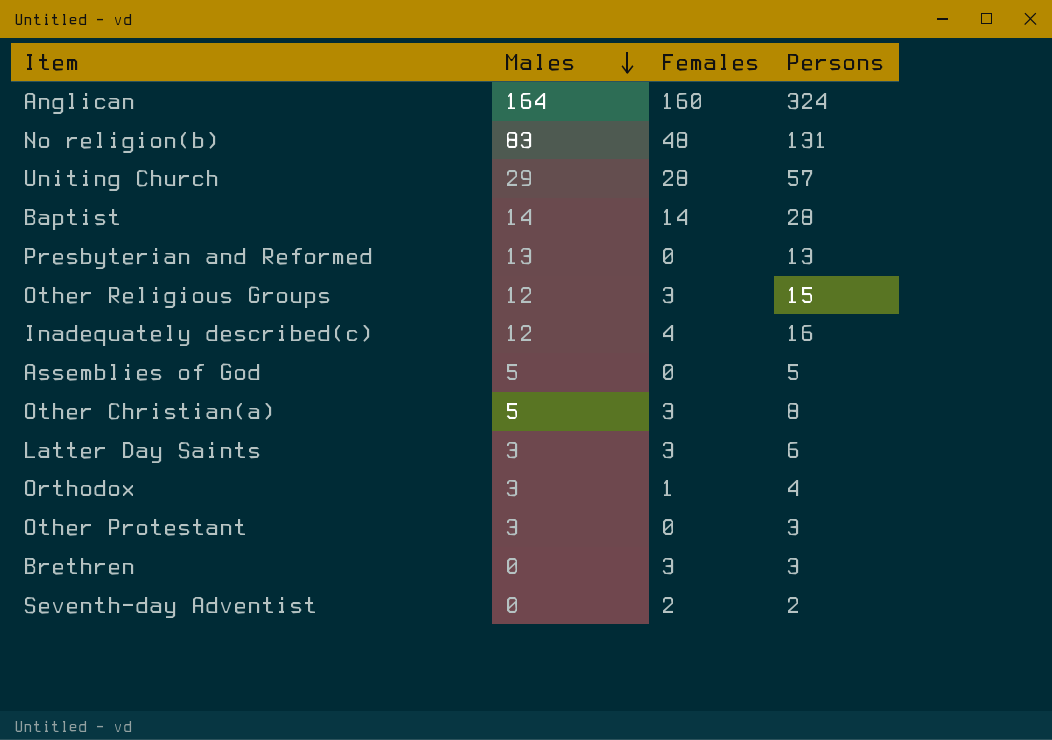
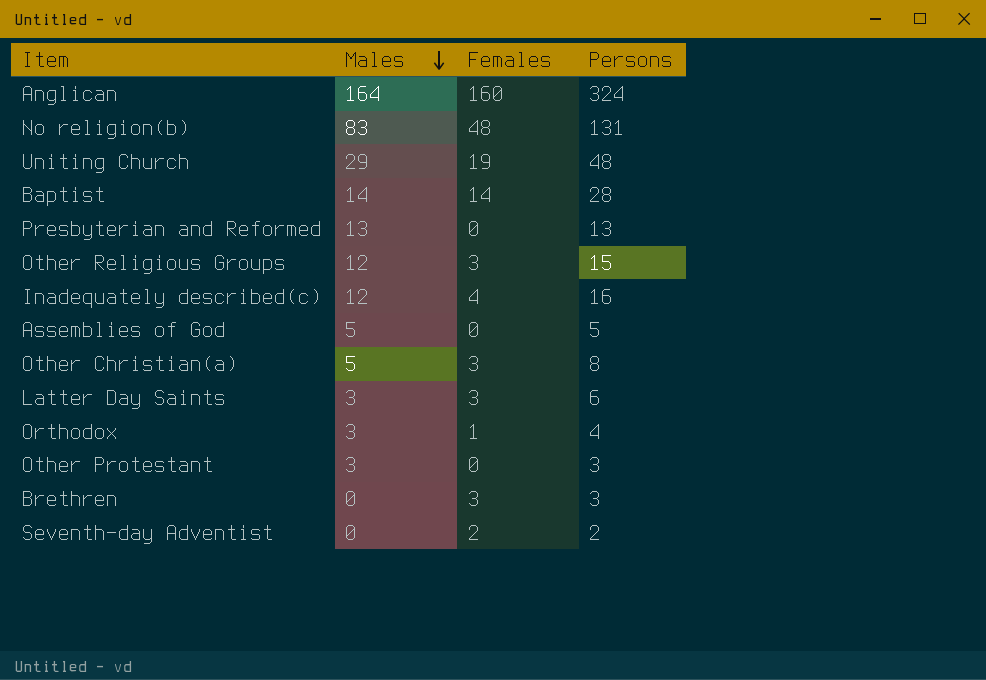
Uniting Church | Females: 28 -> 19
Uniting Church | Persons: 57 -> 48

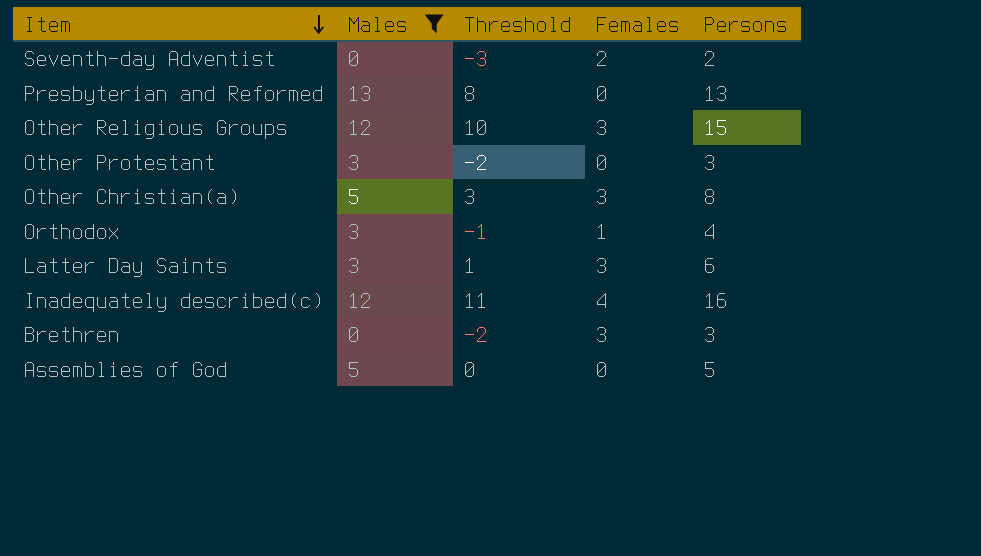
filter: none -> Males <= 13
row order: Males descending -> Item descending
column Threshold | formula: none -> [Persons] - 5

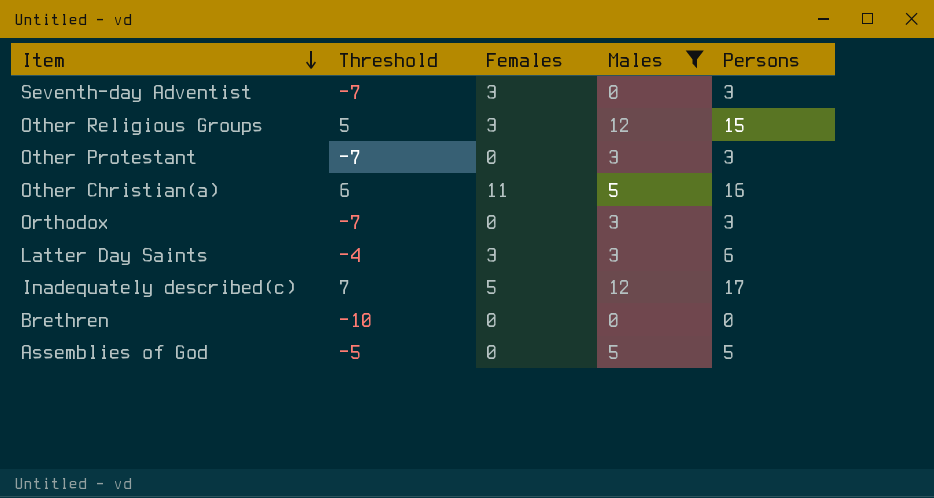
column Threshold | formula: [Persons] - 5 -> [Persons] - 10
column Males | position: 2 -> 4
row Presbyterian and Reformed: 13 | 8 | 0 | 13 -> none
Seventh-day Adventist | Females: 2 -> 3
Seventh-day Adventist | Persons: 2 -> 3
Other Christian(a) | Females: 3 -> 11
Other Christian(a) | Persons: 8 -> 16
Orthodox | Females: 1 -> 0
Orthodox | Persons: 4 -> 3
Inadequately described(c) | Females: 4 -> 5
Inadequately described(c) | Persons: 16 -> 17
Brethren | Females: 3 -> 0
Brethren | Persons: 3 -> 0

